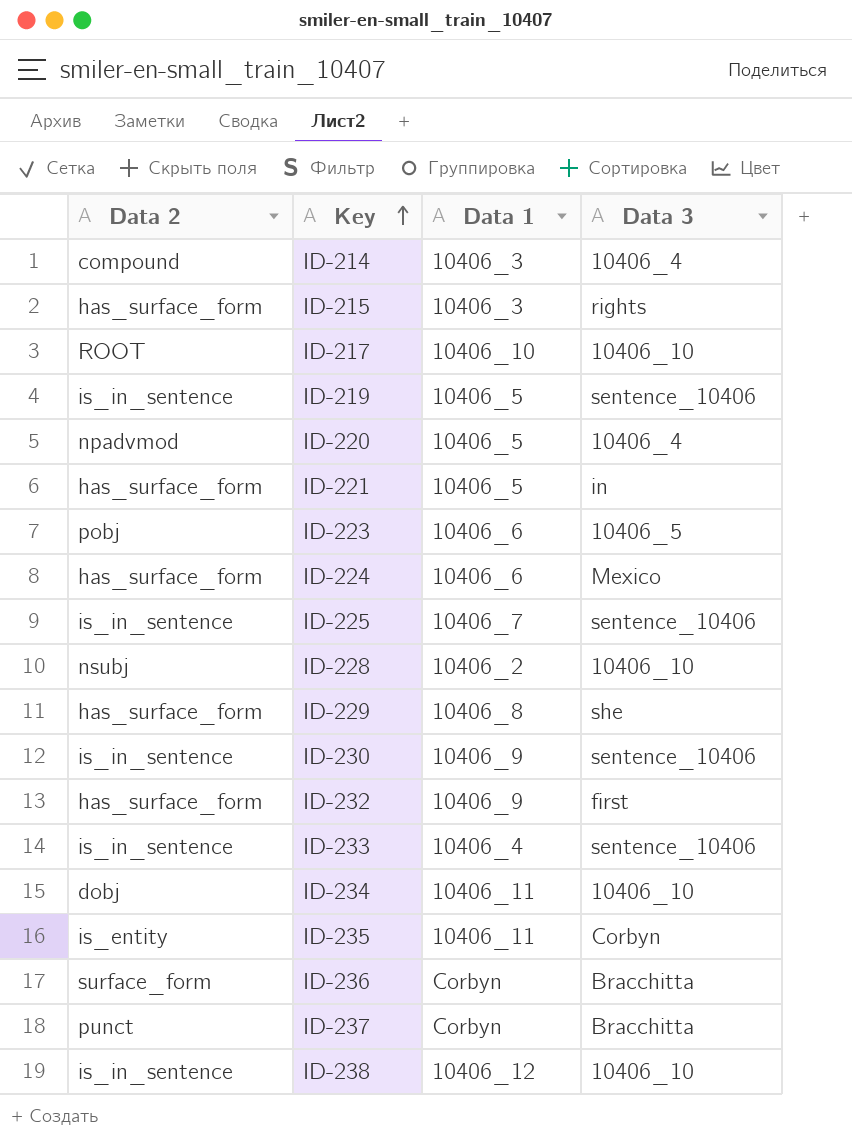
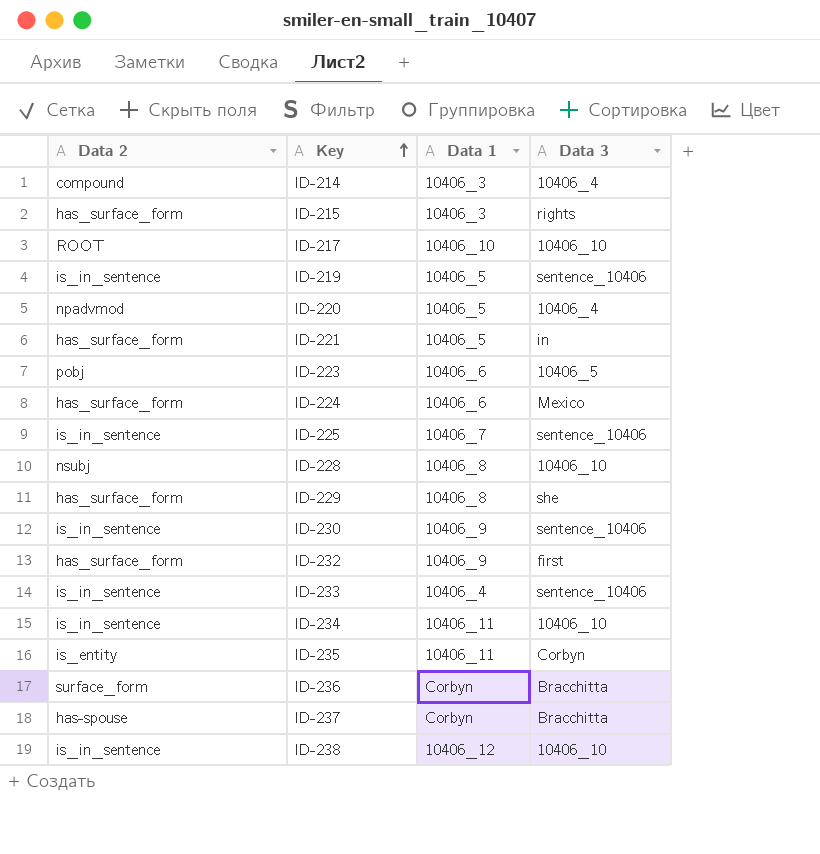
ID-228 | Data 1: 10406_2 -> 10406_8
ID-234 | Data 2: dobj -> is_in_sentence
ID-237 | Data 2: punct -> has-spouse

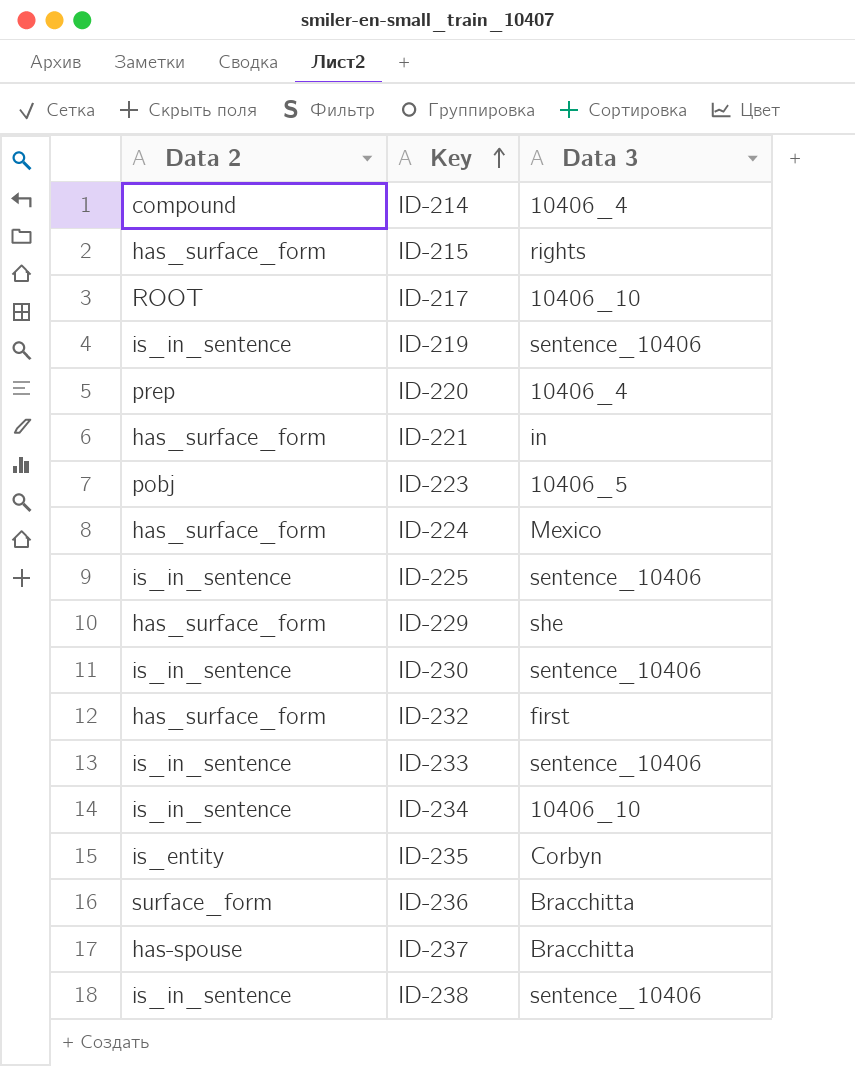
column Data 1 | position: 3 -> none
row ID-228: nsubj | 10406_8 | 10406_10 -> none
ID-220 | Data 2: npadvmod -> prep
ID-238 | Data 3: 10406_10 -> sentence_10406

